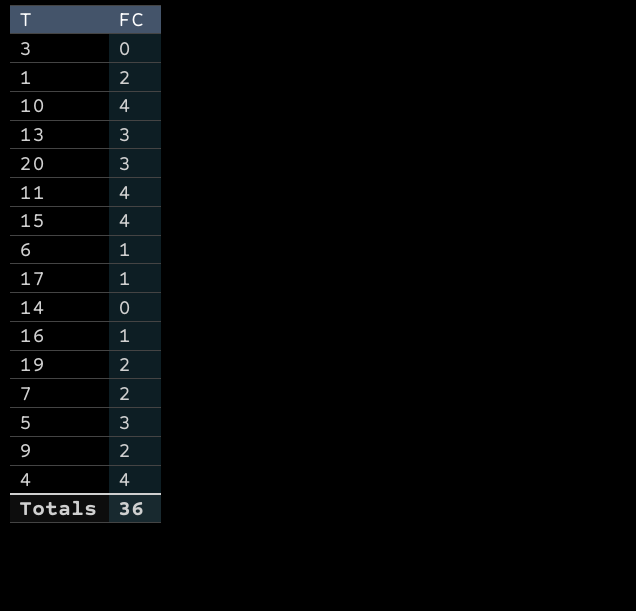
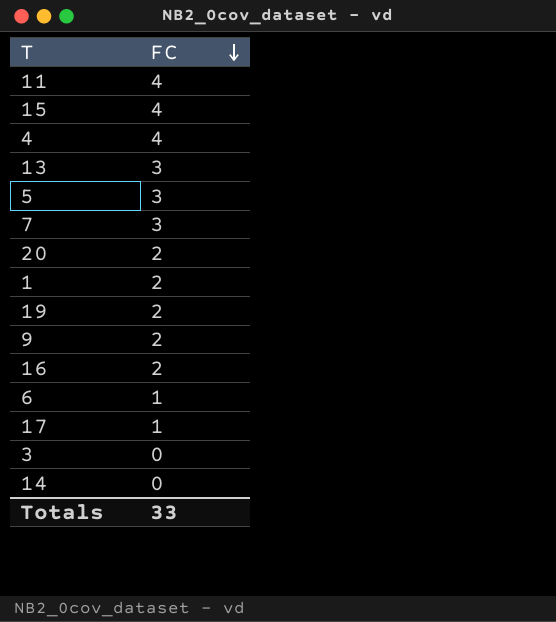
row order: none -> FC descending
row 10: 4 -> none
7 | FC: 2 -> 3
20 | FC: 3 -> 2
16 | FC: 1 -> 2
Totals | FC: 36 -> 33

